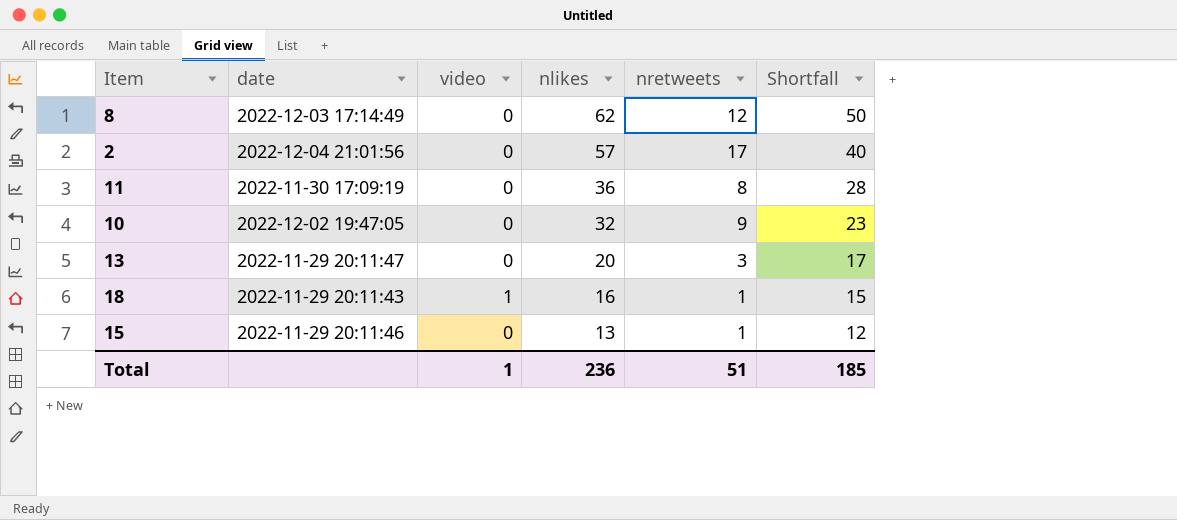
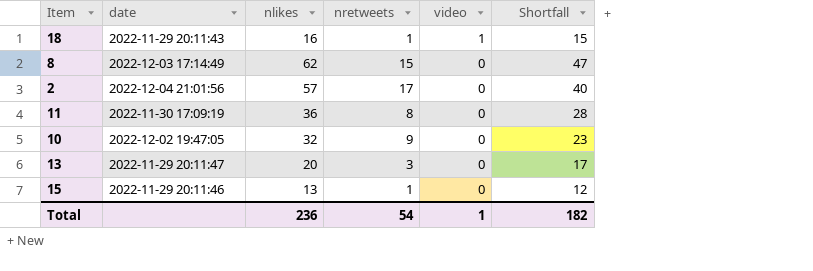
row order: nlikes descending -> video descending
column video | position: 3 -> 5
8 | nretweets: 12 -> 15
8 | Shortfall: 50 -> 47
Total | nretweets: 51 -> 54
Total | Shortfall: 185 -> 182

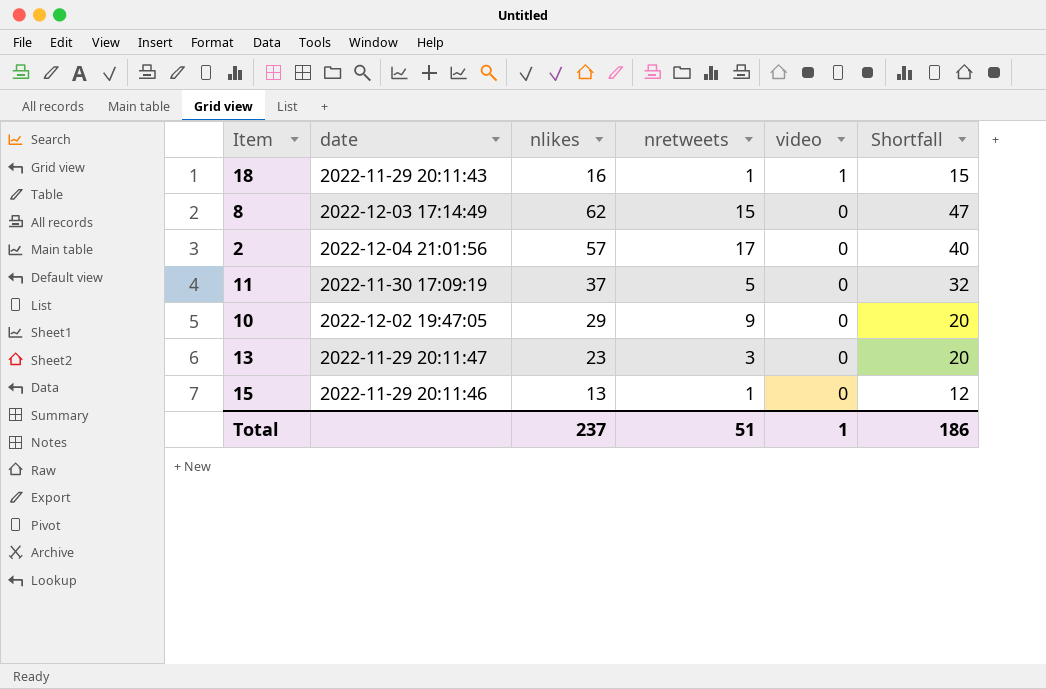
11 | nlikes: 36 -> 37
11 | nretweets: 8 -> 5
11 | Shortfall: 28 -> 32
10 | nlikes: 32 -> 29
10 | Shortfall: 23 -> 20
13 | nlikes: 20 -> 23
13 | Shortfall: 17 -> 20
Total | nlikes: 236 -> 237
Total | nretweets: 54 -> 51
Total | Shortfall: 182 -> 186

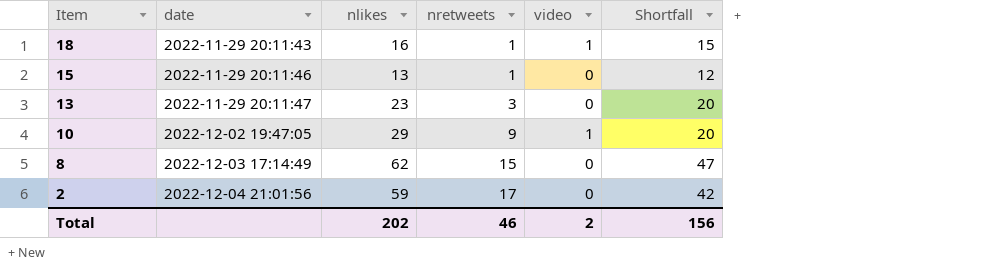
row order: video descending -> Item descending
row 11: 2022-11-30 17:09:19 | 37 | 5 | 0 | 32 -> none
10 | video: 0 -> 1
2 | nlikes: 57 -> 59
2 | Shortfall: 40 -> 42
Total | nlikes: 237 -> 202
Total | nretweets: 51 -> 46
Total | video: 1 -> 2
Total | Shortfall: 186 -> 156

